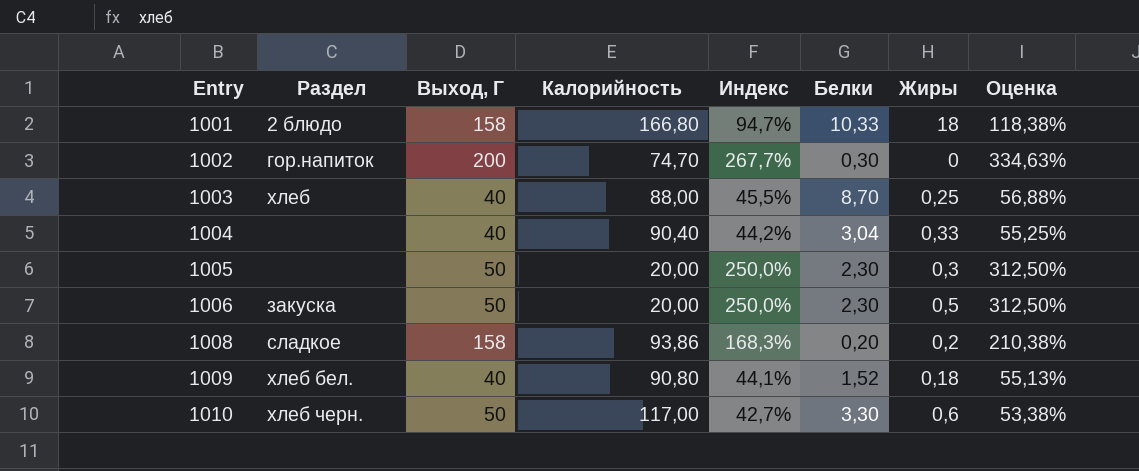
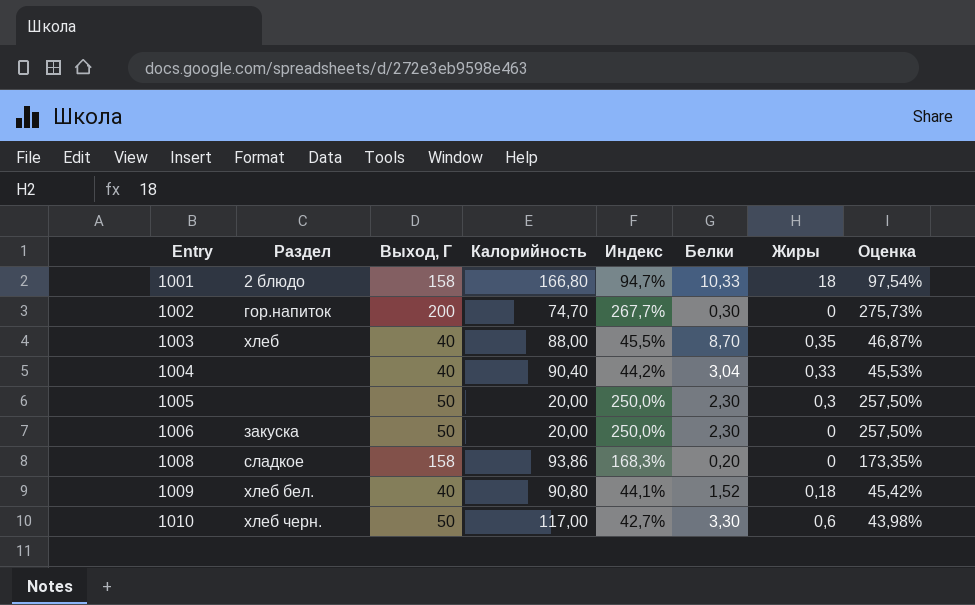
column Оценка | formula: [Индекс] * 1,25 -> [Индекс] * 1,03
1003 | Жиры: 0,25 -> 0,35
1006 | Жиры: 0,5 -> 0
1008 | Жиры: 0,2 -> 0

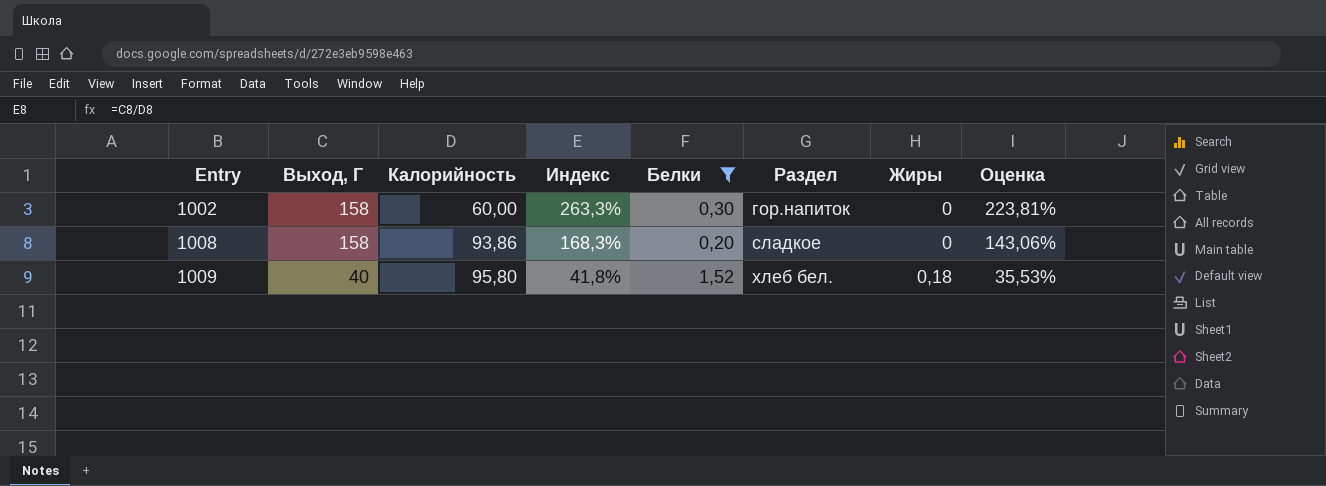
filter: none -> Белки <= 1,52
column Раздел | position: 2 -> 6
column Оценка | formula: [Индекс] * 1,03 -> [Индекс] * 0,85
1002 | Выход, Г: 200 -> 158
1002 | Калорийность: 74,70 -> 60,00
1002 | Индекс: 267,7% -> 263,3%
1009 | Калорийность: 90,80 -> 95,80
1009 | Индекс: 44,1% -> 41,8%

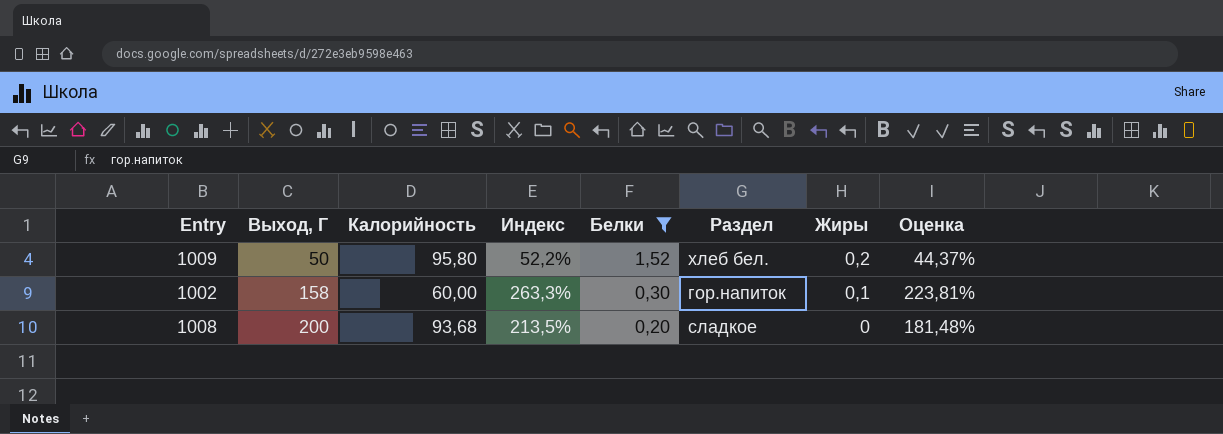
row order: Entry ascending -> Выход, Г ascending
1009 | Выход, Г: 40 -> 50
1009 | Индекс: 41,8% -> 52,2%
1009 | Жиры: 0,18 -> 0,2
1009 | Оценка: 35,53% -> 44,37%
1002 | Жиры: 0 -> 0,1
1008 | Выход, Г: 158 -> 200
1008 | Калорийность: 93,86 -> 93,68
1008 | Индекс: 168,3% -> 213,5%
1008 | Оценка: 143,06% -> 181,48%

